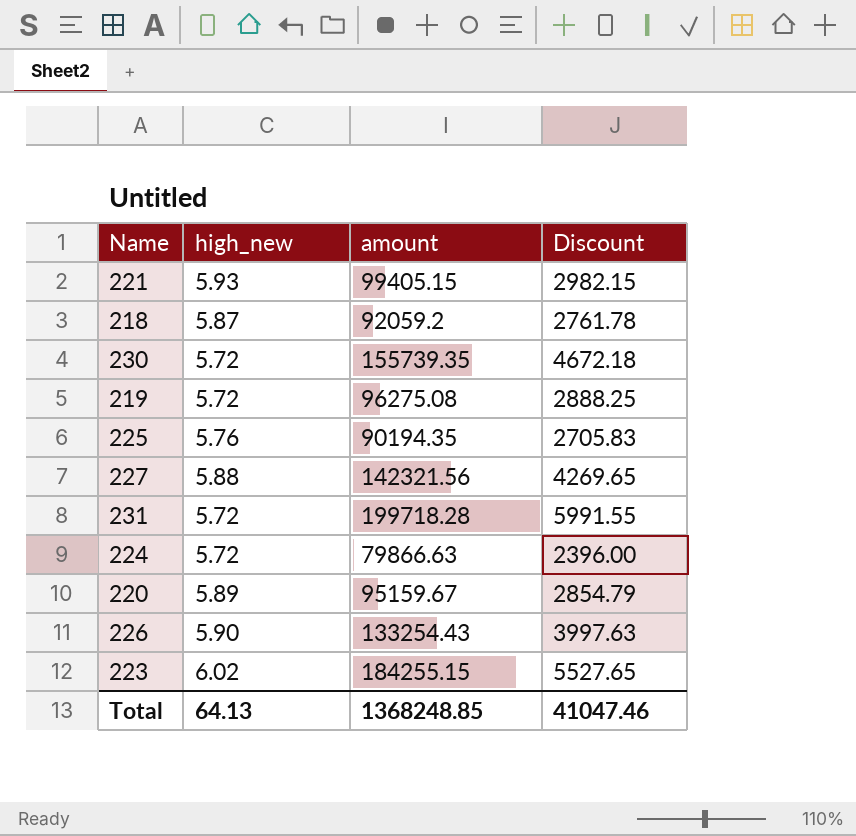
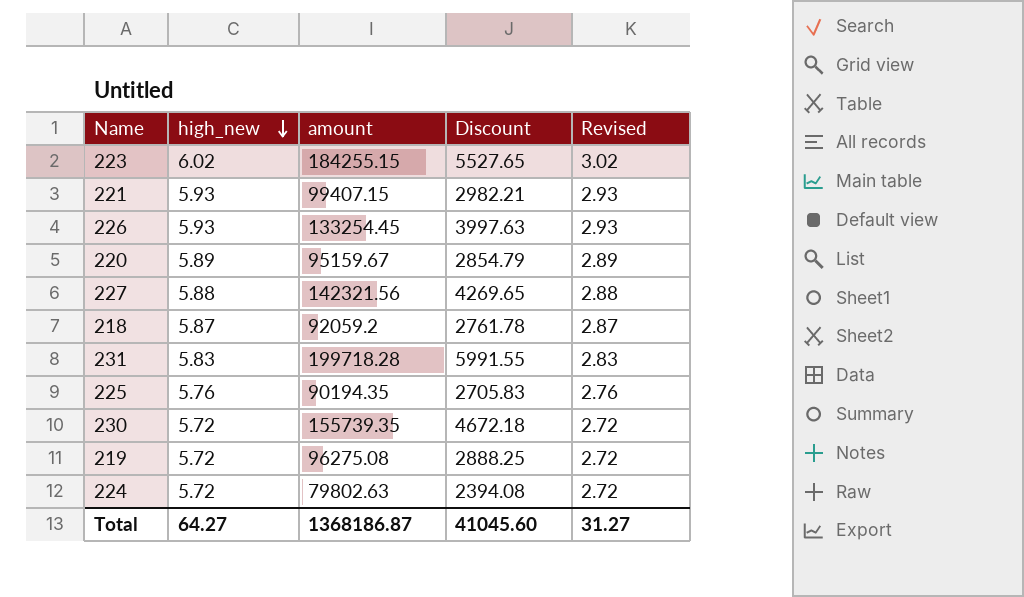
row order: none -> high_new descending
column Revised | formula: none -> [high_new] - 3
221 | amount: 99405.15 -> 99407.15
221 | Discount: 2982.15 -> 2982.21
226 | high_new: 5.90 -> 5.93
226 | amount: 133254.43 -> 133254.45
231 | high_new: 5.72 -> 5.83
224 | amount: 79866.63 -> 79802.63
224 | Discount: 2396.00 -> 2394.08
Total | high_new: 64.13 -> 64.27
Total | amount: 1368248.85 -> 1368186.87
Total | Discount: 41047.46 -> 41045.60

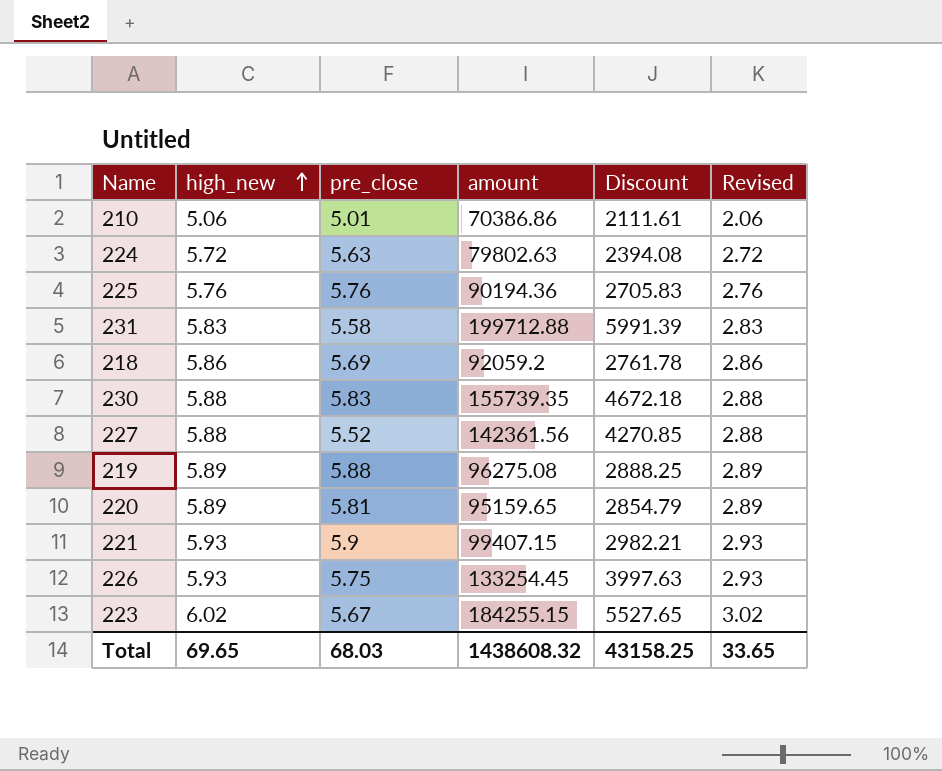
row order: high_new descending -> high_new ascending
column pre_close | position: none -> 3
row 210: none -> 5.06 | 5.01 | 70386.86 | 2111.61 | 2.06
225 | amount: 90194.35 -> 90194.36
231 | amount: 199718.28 -> 199712.88
231 | Discount: 5991.55 -> 5991.39
218 | high_new: 5.87 -> 5.86
218 | Revised: 2.87 -> 2.86
230 | high_new: 5.72 -> 5.88
230 | Revised: 2.72 -> 2.88
227 | amount: 142321.56 -> 142361.56
227 | Discount: 4269.65 -> 4270.85
219 | high_new: 5.72 -> 5.89
219 | Revised: 2.72 -> 2.89
220 | amount: 95159.67 -> 95159.65
Total | high_new: 64.27 -> 69.65
Total | amount: 1368186.87 -> 1438608.32
Total | Discount: 41045.60 -> 43158.25
Total | Revised: 31.27 -> 33.65

